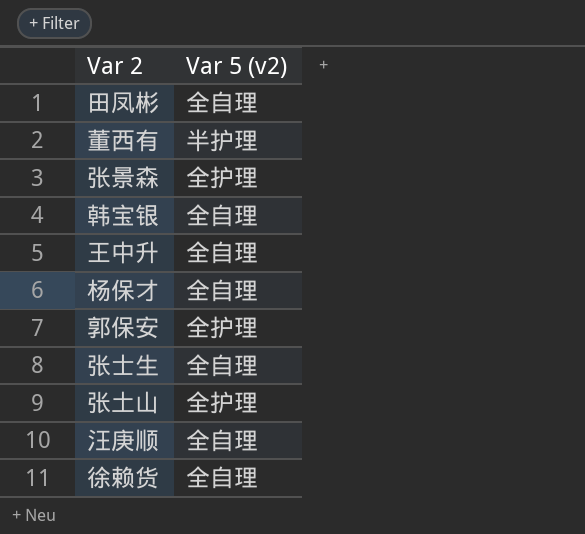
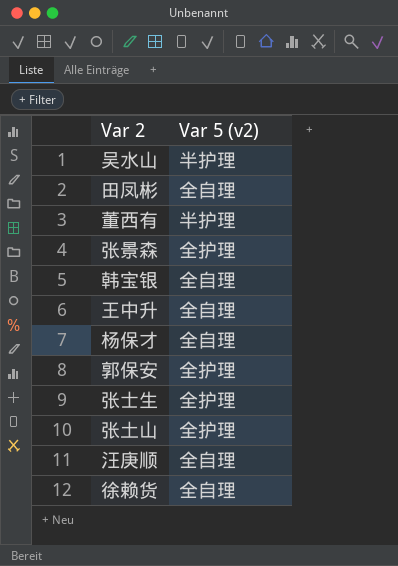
row 吴水山: none -> 半护理
张士生 | Var 5 (v2): 全自理 -> 全护理

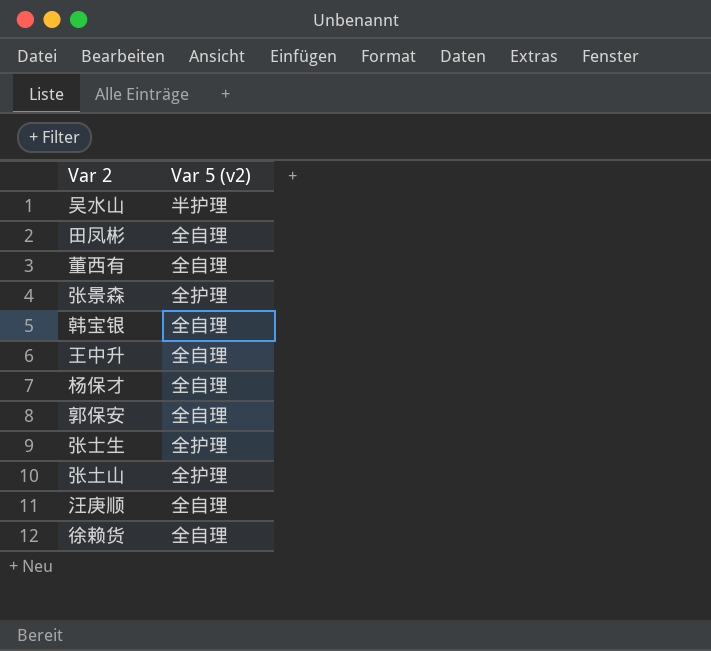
董西有 | Var 5 (v2): 半护理 -> 全自理
郭保安 | Var 5 (v2): 全护理 -> 全自理

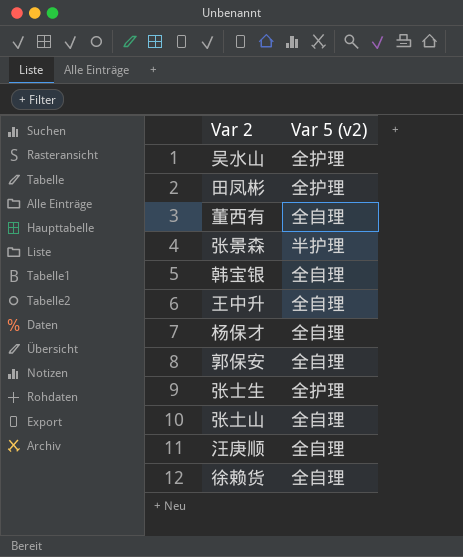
吴水山 | Var 5 (v2): 半护理 -> 全护理
田凤彬 | Var 5 (v2): 全自理 -> 全护理
张景森 | Var 5 (v2): 全护理 -> 半护理
张土山 | Var 5 (v2): 全护理 -> 全自理

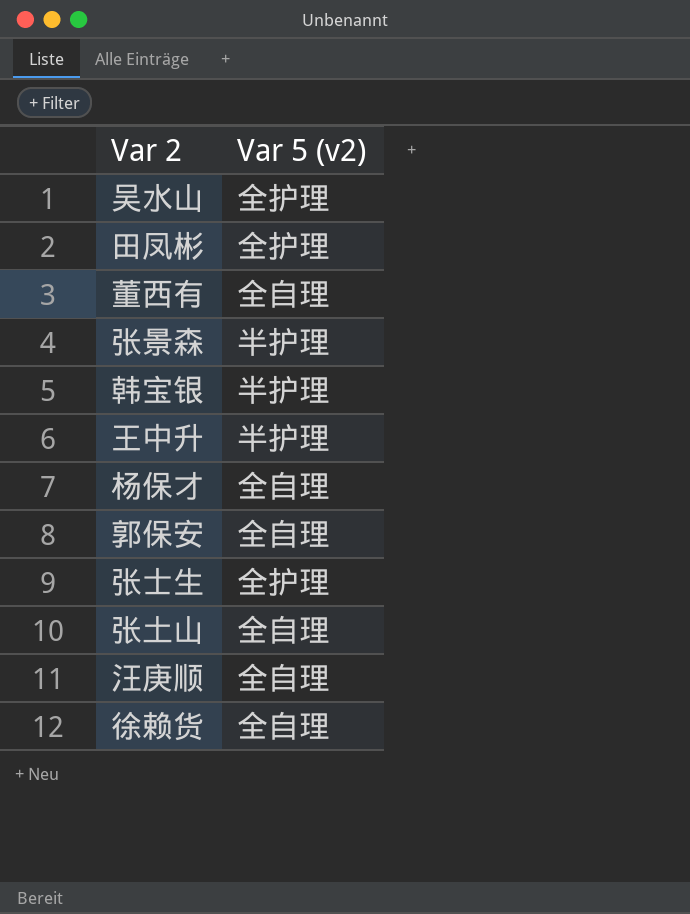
韩宝银 | Var 5 (v2): 全自理 -> 半护理
王中升 | Var 5 (v2): 全自理 -> 半护理

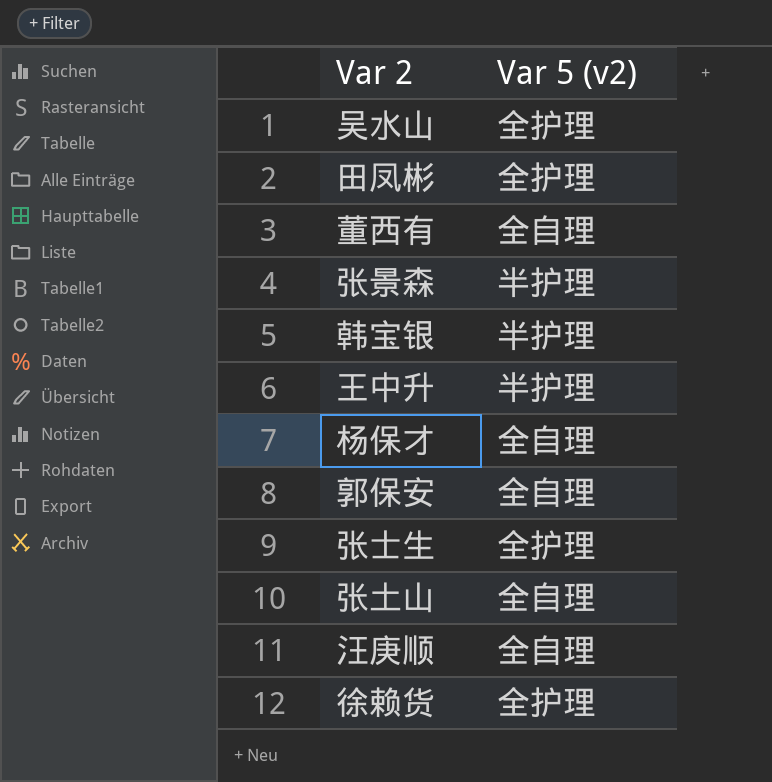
徐赖货 | Var 5 (v2): 全自理 -> 全护理

